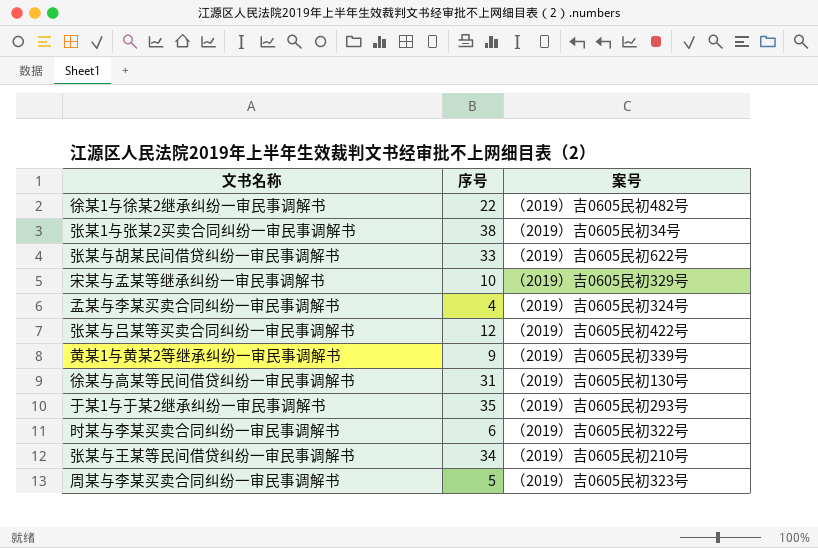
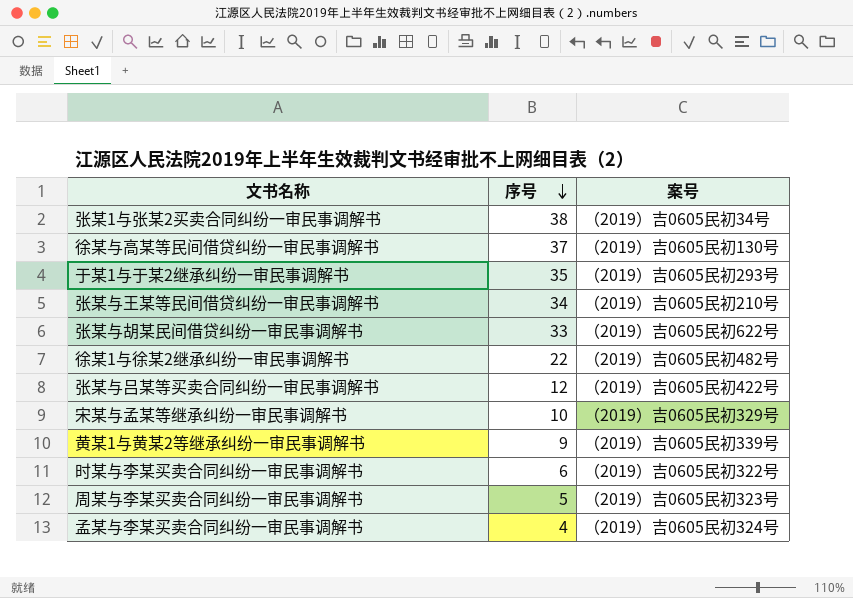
row order: none -> 序号 descending
徐某与高某等民间借贷纠纷一审民事调解书 | 序号: 31 -> 37

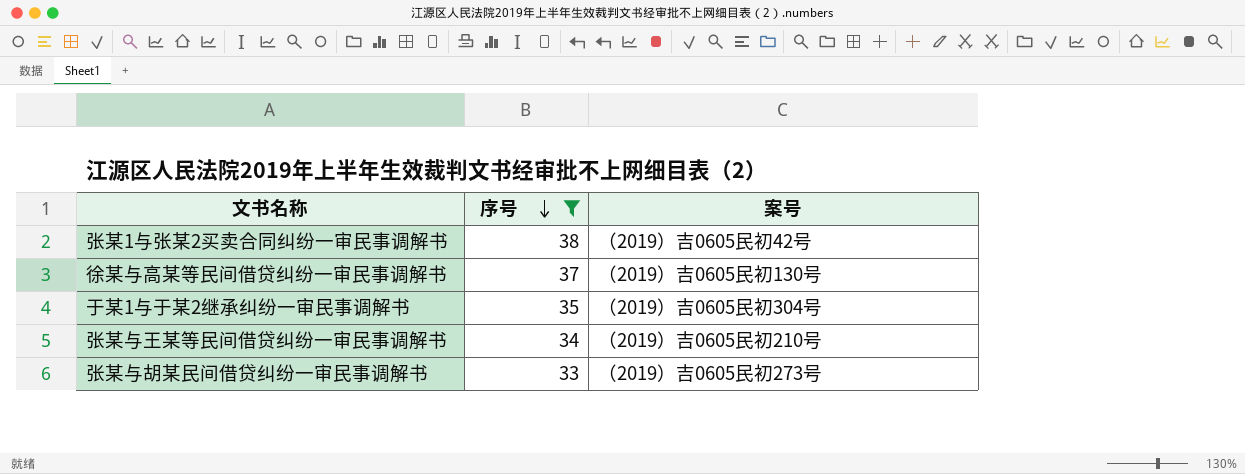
filter: none -> 序号 >= 33
张某1与张某2买卖合同纠纷一审民事调解书 | 案号: （2019）吉0605民初34号 -> （2019）吉0605民初42号
于某1与于某2继承纠纷一审民事调解书 | 案号: （2019）吉0605民初293号 -> （2019）吉0605民初304号
张某与胡某民间借贷纠纷一审民事调解书 | 案号: （2019）吉0605民初622号 -> （2019）吉0605民初273号

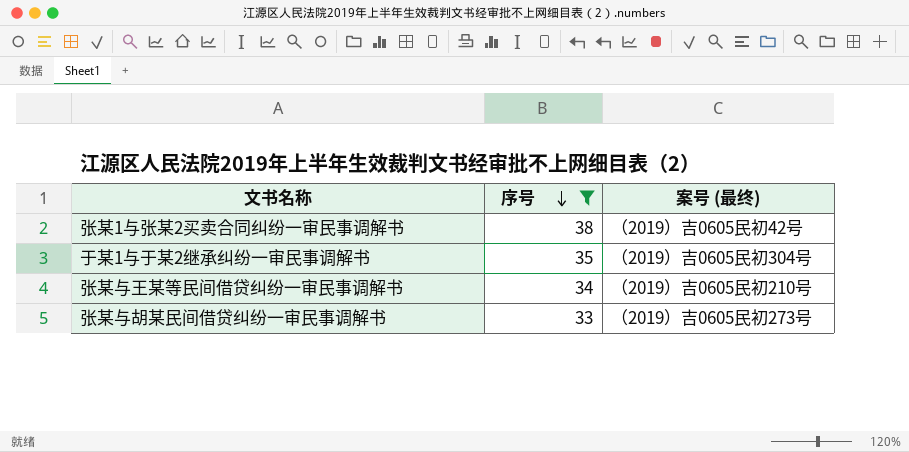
column name: 案号 -> 案号 (最终)
row 徐某与高某等民间借贷纠纷一审民事调解书: 37 | （2019）吉0605民初130号 -> none

